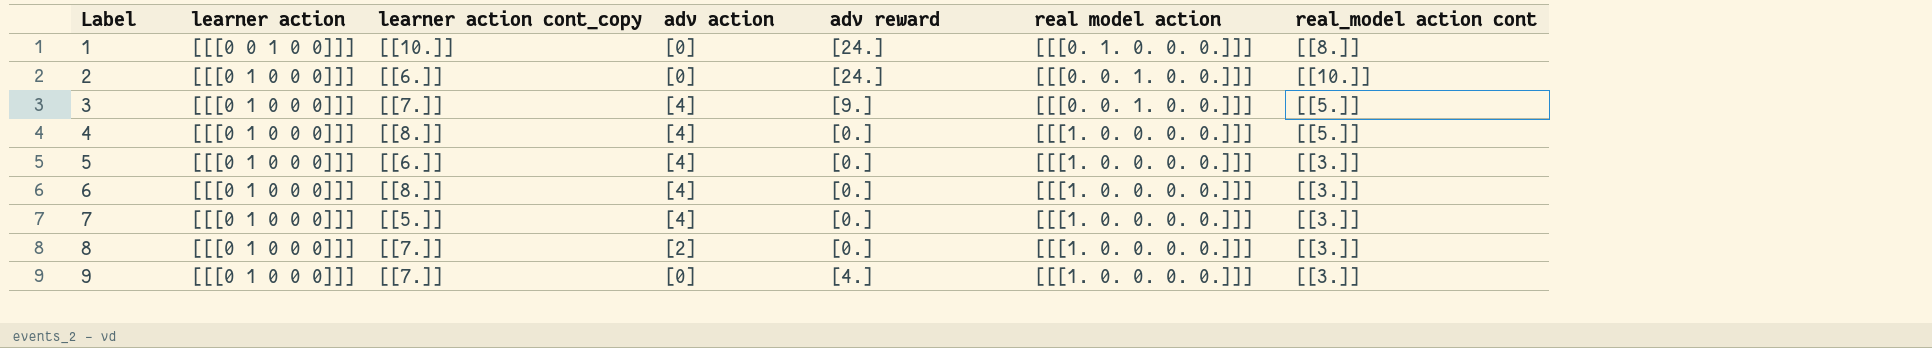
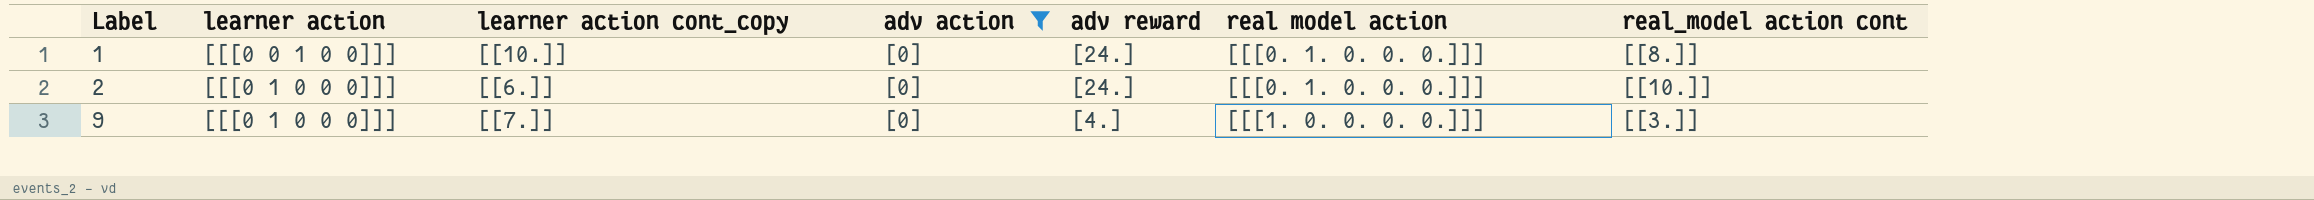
filter: none -> adv action = [0]
2 | real model action: [[[0. 0. 1. 0. 0.]]] -> [[[0. 1. 0. 0. 0.]]]

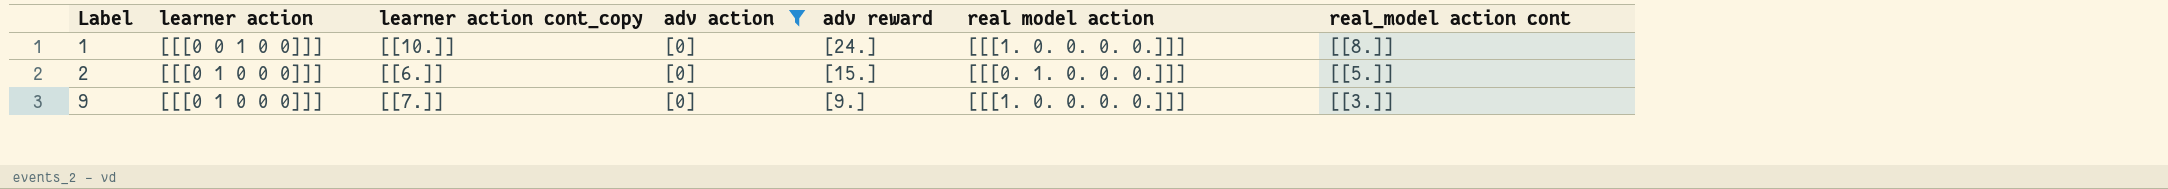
1 | real model action: [[[0. 1. 0. 0. 0.]]] -> [[[1. 0. 0. 0. 0.]]]
2 | adv reward: [24.] -> [15.]
2 | real_model action cont: [[10.]] -> [[5.]]
9 | adv reward: [4.] -> [9.]

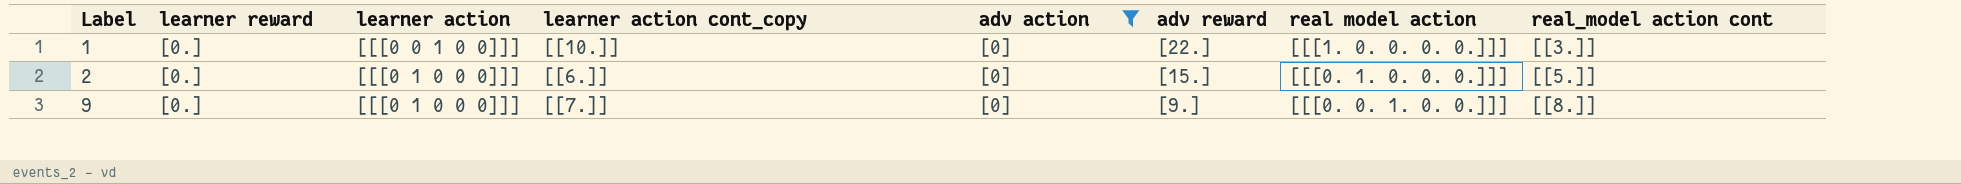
column learner reward | position: none -> 2
1 | adv reward: [24.] -> [22.]
1 | real_model action cont: [[8.]] -> [[3.]]
9 | real model action: [[[1. 0. 0. 0. 0.]]] -> [[[0. 0. 1. 0. 0.]]]
9 | real_model action cont: [[3.]] -> [[8.]]

